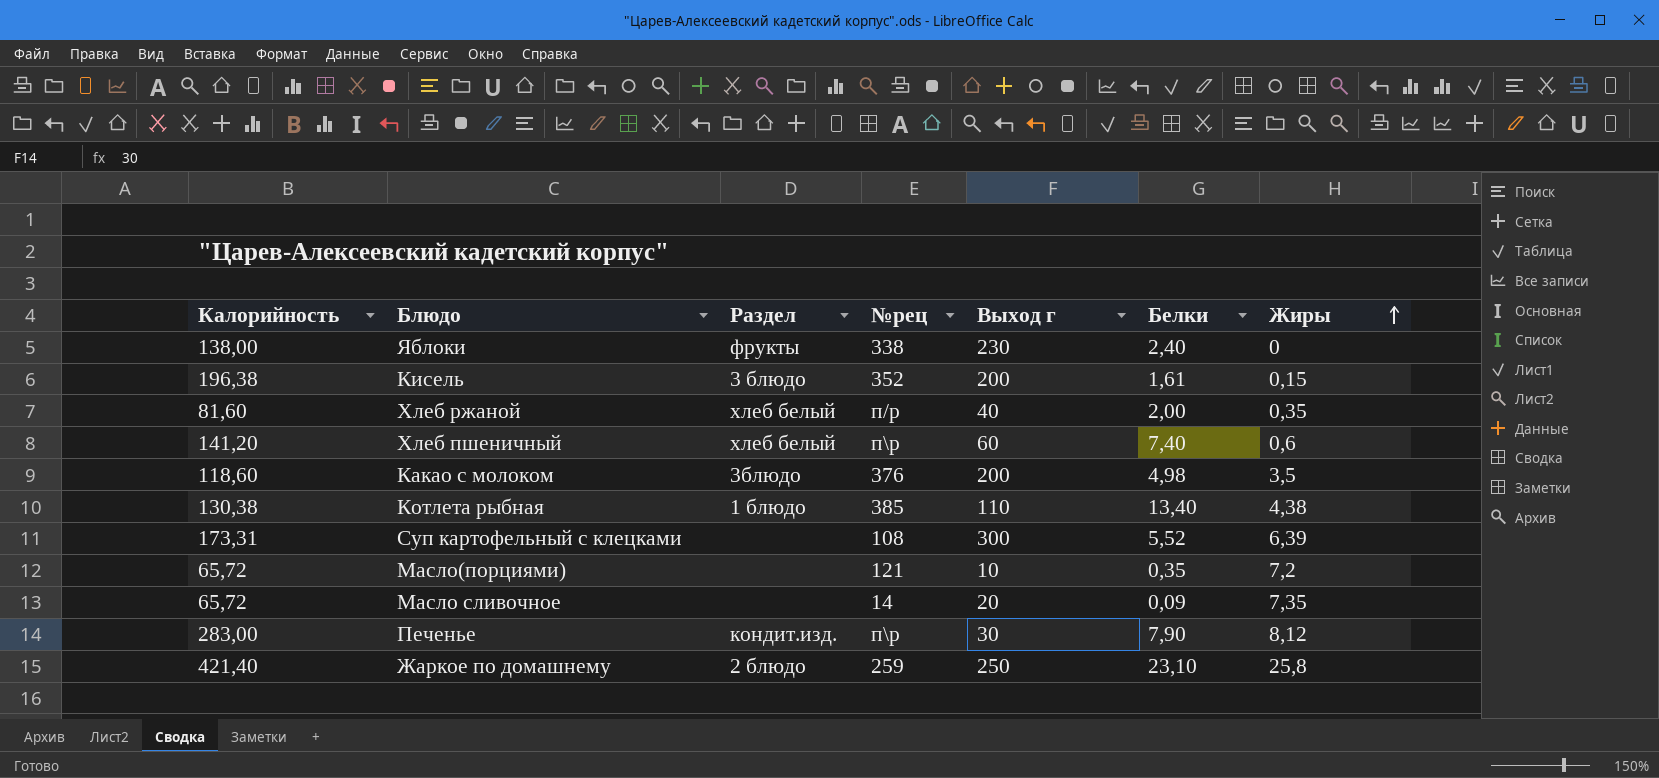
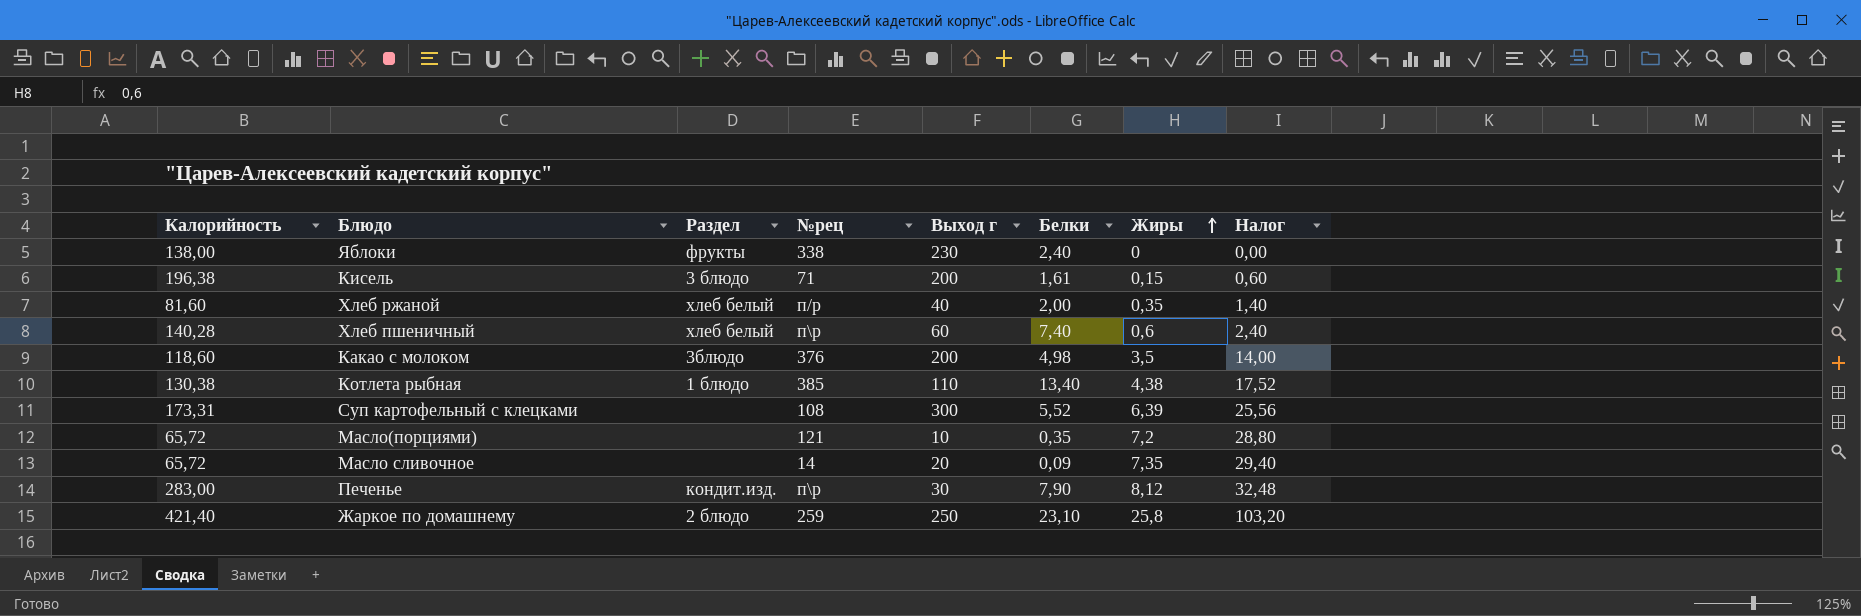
column Налог | formula: none -> [Жиры] * 4
Кисель | №рец: 352 -> 71
Хлеб пшеничный | Калорийность: 141,20 -> 140,28

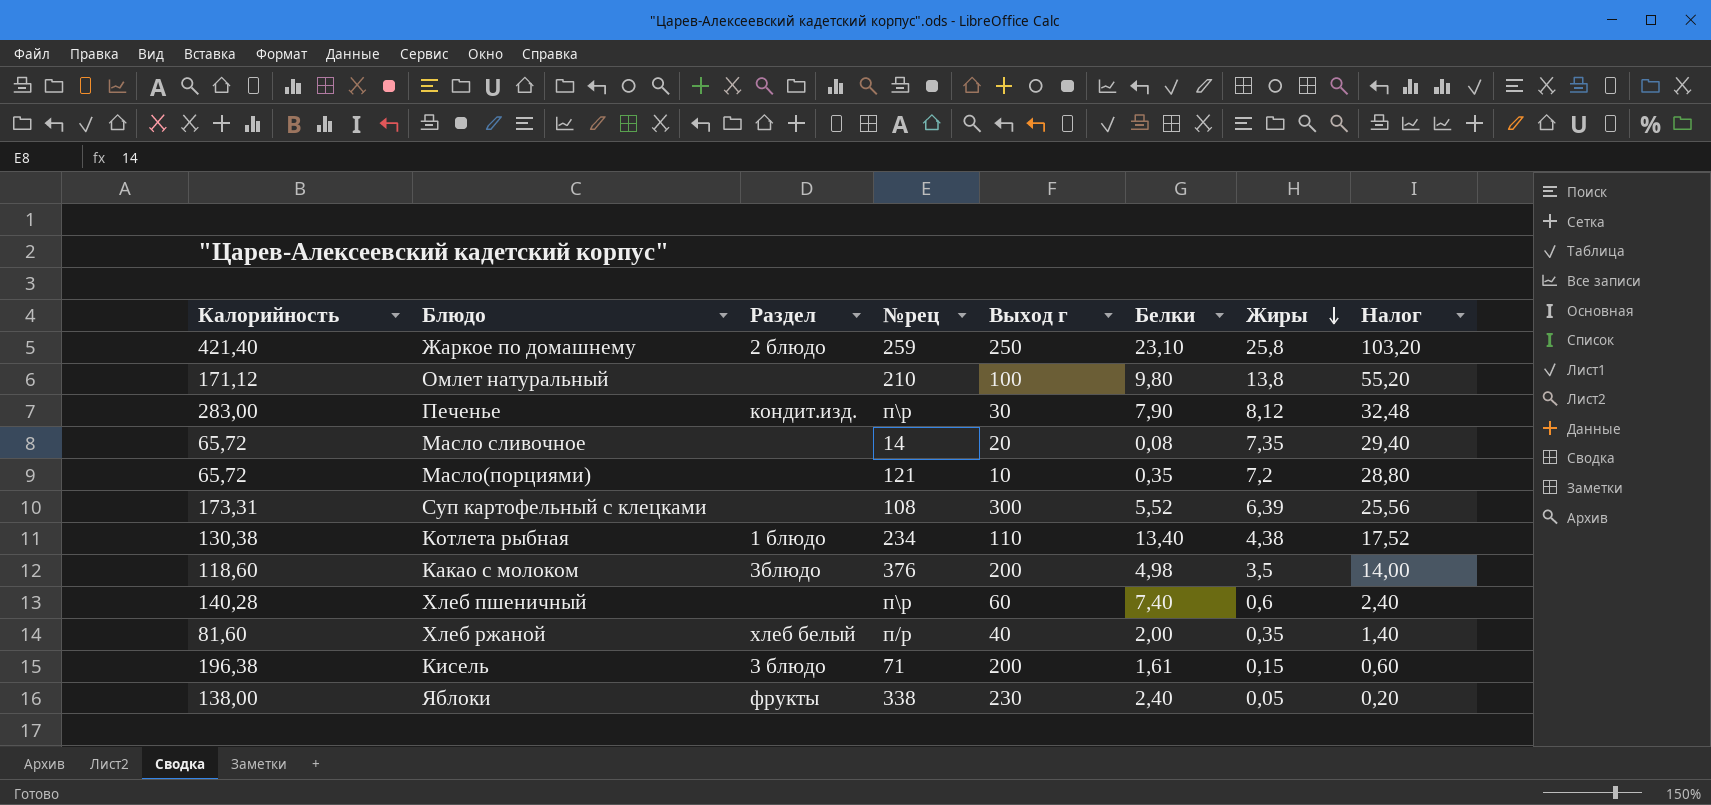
row order: Жиры ascending -> Жиры descending
row Омлет натуральный: none -> 171,12 | none | 210 | 100 | 9,80 | 13,8 | 55,20
Масло сливочное | Белки: 0,09 -> 0,08
Котлета рыбная | №рец: 385 -> 234
Хлеб пшеничный | Раздел: хлеб белый -> none
Яблоки | Жиры: 0 -> 0,05
Яблоки | Налог: 0,00 -> 0,20

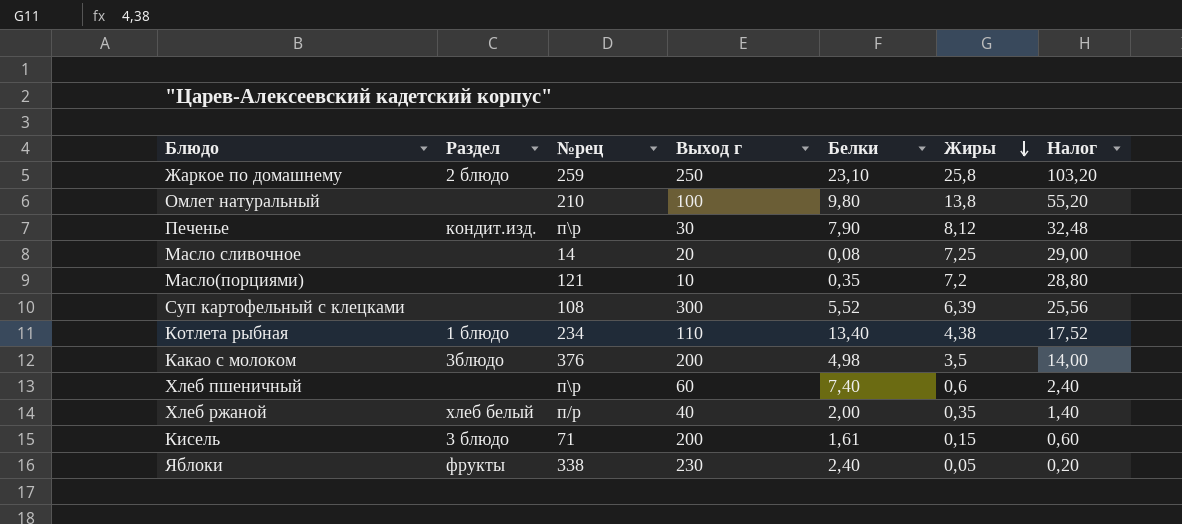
column Калорийность | position: 1 -> none
Масло сливочное | Жиры: 7,35 -> 7,25
Масло сливочное | Налог: 29,40 -> 29,00

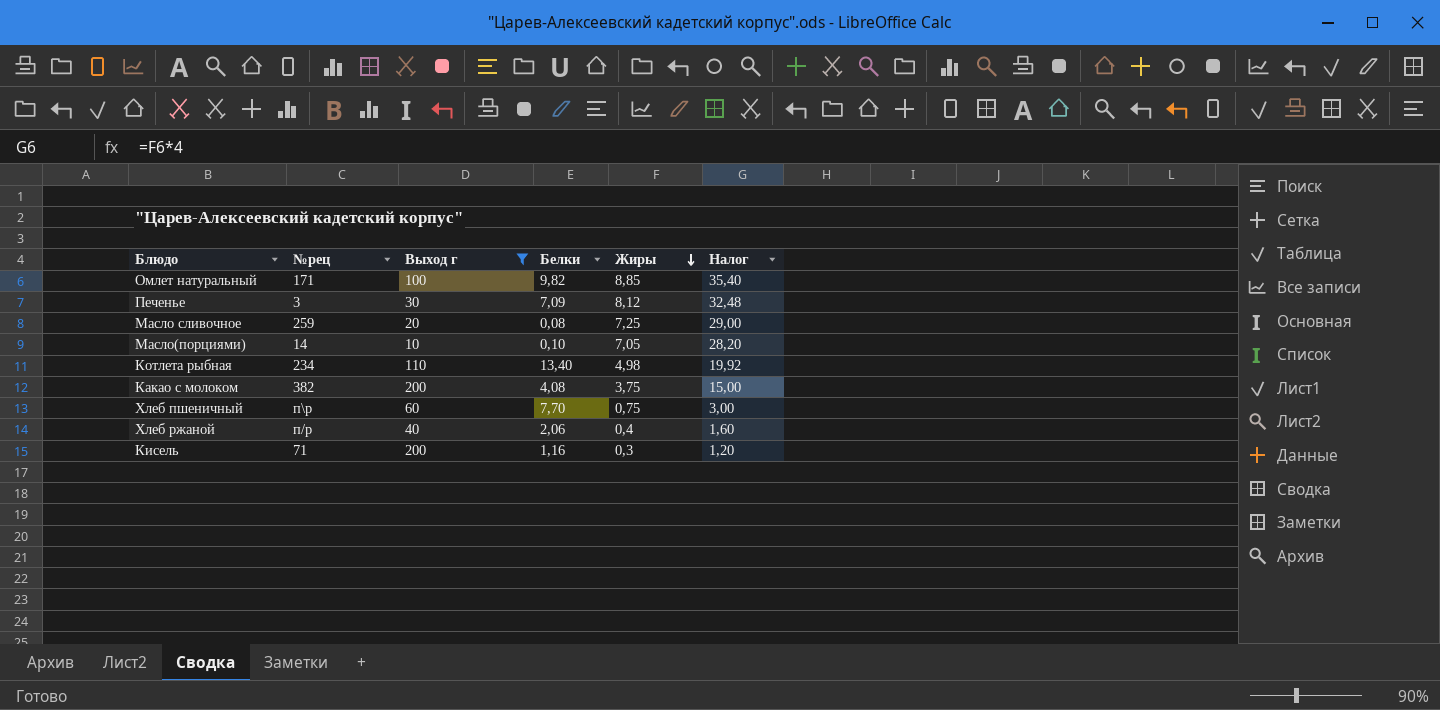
filter: none -> Выход г <= 200
column Раздел | position: 2 -> none
Омлет натуральный | №рец: 210 -> 171
Омлет натуральный | Белки: 9,80 -> 9,82
Омлет натуральный | Жиры: 13,8 -> 8,85
Омлет натуральный | Налог: 55,20 -> 35,40
Печенье | №рец: п\р -> 3
Печенье | Белки: 7,90 -> 7,09
Масло сливочное | №рец: 14 -> 259
Масло(порциями) | №рец: 121 -> 14
Масло(порциями) | Белки: 0,35 -> 0,10
Масло(порциями) | Жиры: 7,2 -> 7,05
Масло(порциями) | Налог: 28,80 -> 28,20
Котлета рыбная | Жиры: 4,38 -> 4,98
Котлета рыбная | Налог: 17,52 -> 19,92
Какао с молоком | №рец: 376 -> 382
Какао с молоком | Белки: 4,98 -> 4,08
Какао с молоком | Жиры: 3,5 -> 3,75
Какао с молоком | Налог: 14,00 -> 15,00
Хлеб пшеничный | Белки: 7,40 -> 7,70
Хлеб пшеничный | Жиры: 0,6 -> 0,75
Хлеб пшеничный | Налог: 2,40 -> 3,00
Хлеб ржаной | Белки: 2,00 -> 2,06
Хлеб ржаной | Жиры: 0,35 -> 0,4
Хлеб ржаной | Налог: 1,40 -> 1,60
Кисель | Белки: 1,61 -> 1,16
Кисель | Жиры: 0,15 -> 0,3
Кисель | Налог: 0,60 -> 1,20

